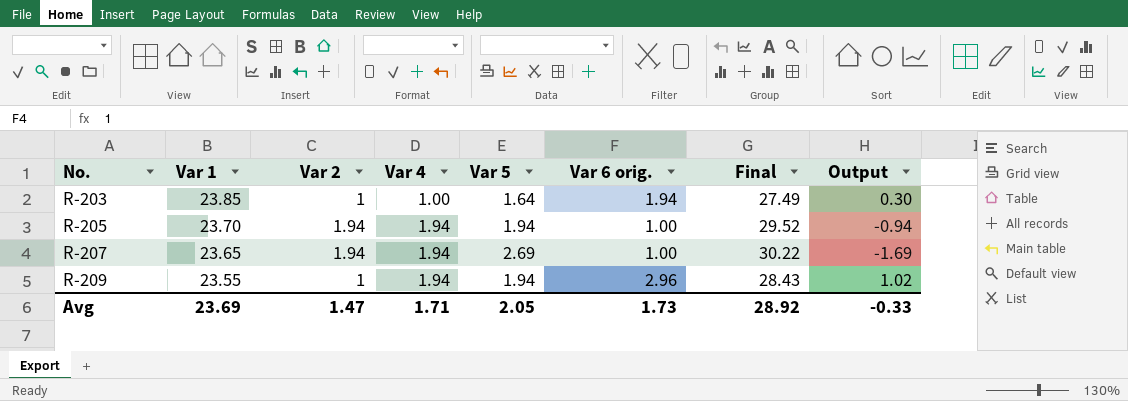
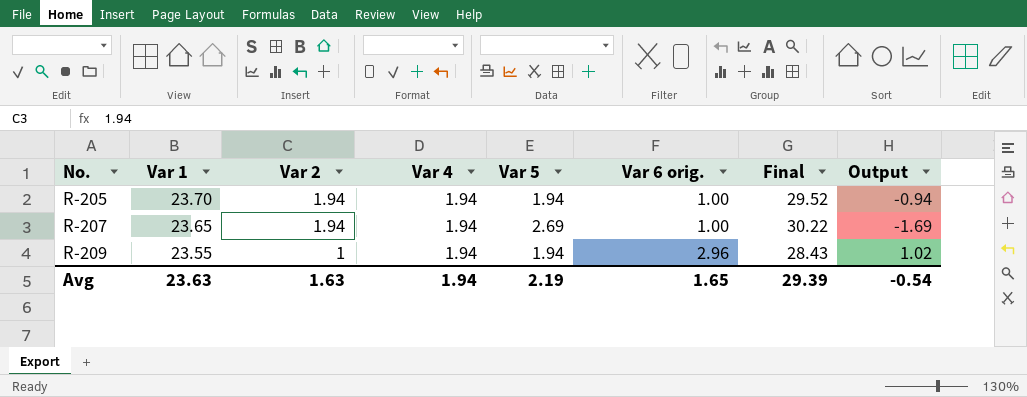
row R-203: 23.85 | 1 | 1.00 | 1.64 | 1.94 | 27.49 | 0.30 -> none
Avg | Var 1: 23.69 -> 23.63
Avg | Var 2: 1.47 -> 1.63
Avg | Var 4: 1.71 -> 1.94
Avg | Var 5: 2.05 -> 2.19
Avg | Var 6 orig.: 1.73 -> 1.65
Avg | Final: 28.92 -> 29.39
Avg | Output: -0.33 -> -0.54

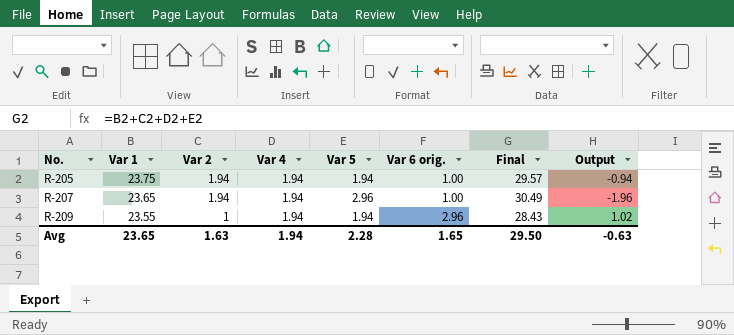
R-205 | Var 1: 23.70 -> 23.75
R-205 | Final: 29.52 -> 29.57
R-207 | Var 5: 2.69 -> 2.96
R-207 | Final: 30.22 -> 30.49
R-207 | Output: -1.69 -> -1.96
Avg | Var 1: 23.63 -> 23.65
Avg | Var 5: 2.19 -> 2.28
Avg | Final: 29.39 -> 29.50
Avg | Output: -0.54 -> -0.63

